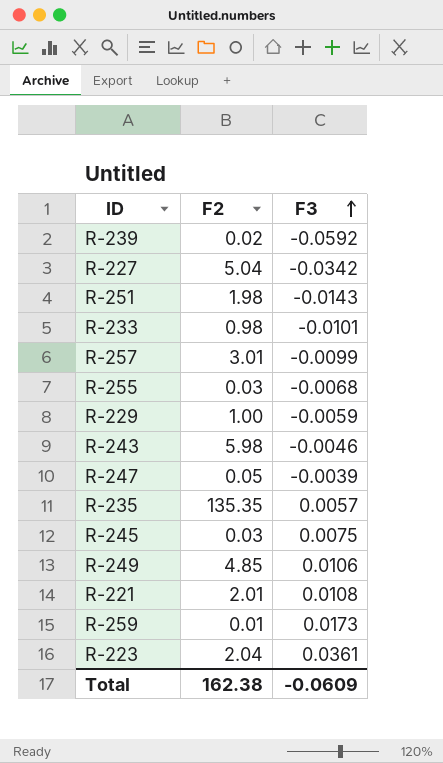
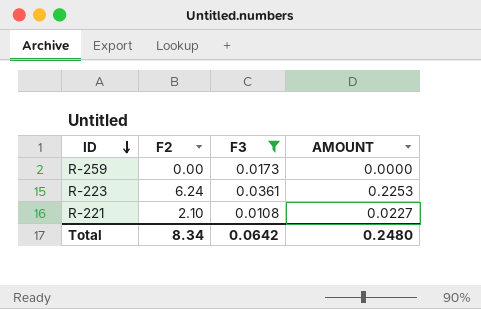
filter: none -> F3 >= 0.0108
row order: F3 ascending -> ID descending
column AMOUNT | formula: none -> [F2] * [F3]
R-259 | F2: 0.01 -> 0.00
R-223 | F2: 2.04 -> 6.24
R-221 | F2: 2.01 -> 2.10
Total | F2: 162.38 -> 8.34
Total | F3: -0.0609 -> 0.0642

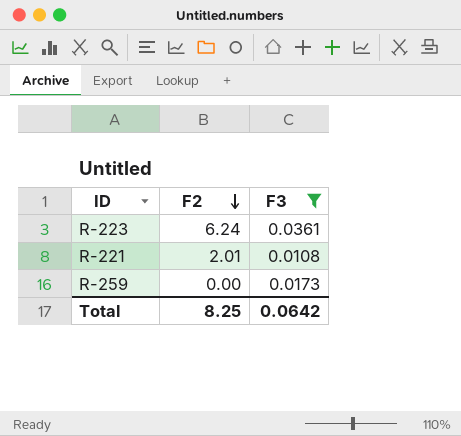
row order: ID descending -> F2 descending
column AMOUNT | formula: [F2] * [F3] -> none
R-221 | F2: 2.10 -> 2.01
Total | F2: 8.34 -> 8.25

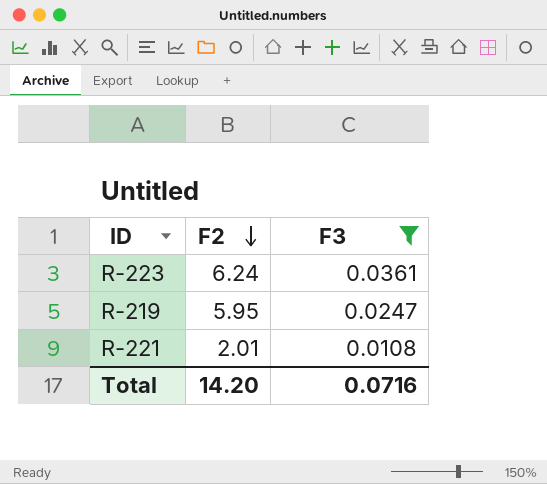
row R-259: 0.00 | 0.0173 -> none
row R-219: none -> 5.95 | 0.0247
Total | F2: 8.25 -> 14.20
Total | F3: 0.0642 -> 0.0716

